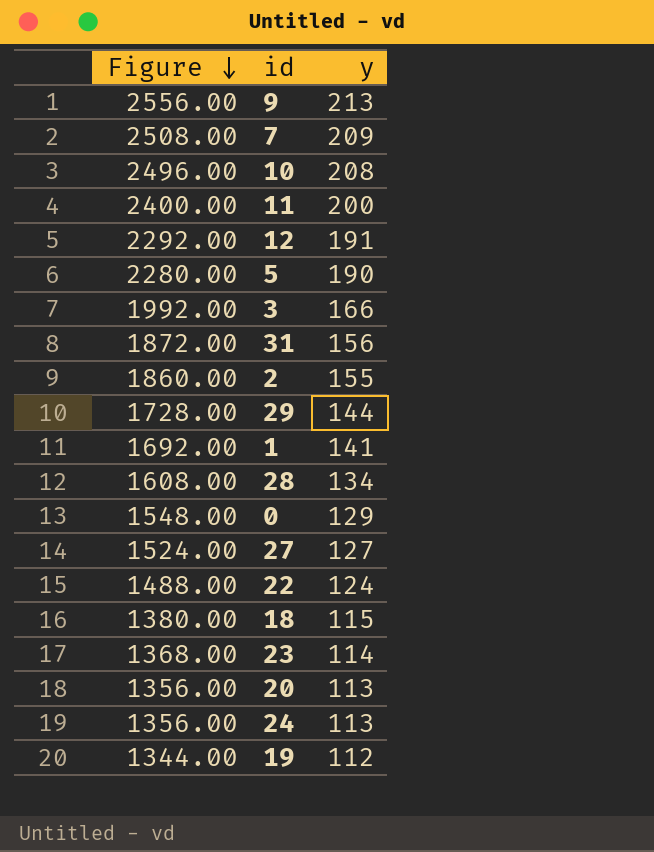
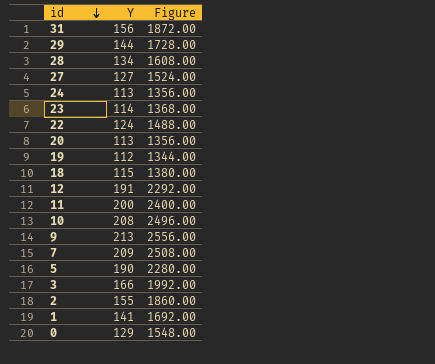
row order: Figure descending -> id descending
column name: y -> Y
column Figure | position: 1 -> 3

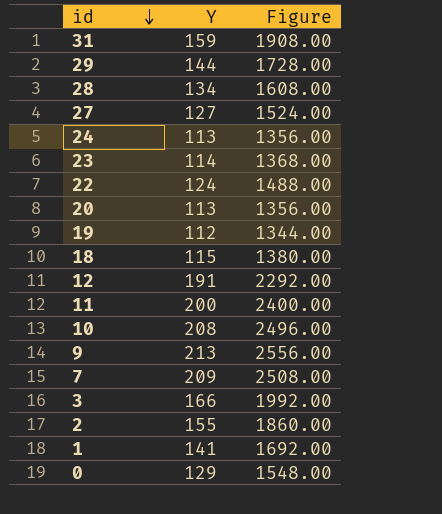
row 5: 190 | 2280.00 -> none
31 | Y: 156 -> 159
31 | Figure: 1872.00 -> 1908.00

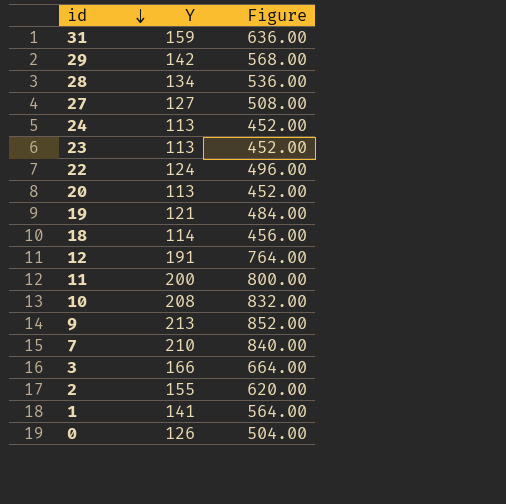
column Figure | formula: [Y] * 12 -> [Y] * 4
29 | Y: 144 -> 142
23 | Y: 114 -> 113
19 | Y: 112 -> 121
18 | Y: 115 -> 114
7 | Y: 209 -> 210
0 | Y: 129 -> 126

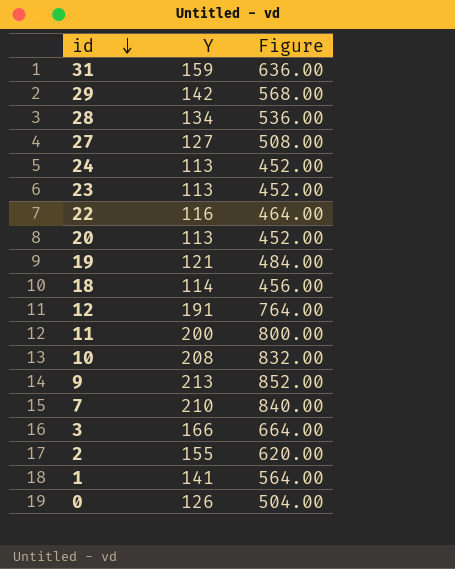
22 | Y: 124 -> 116
22 | Figure: 496.00 -> 464.00

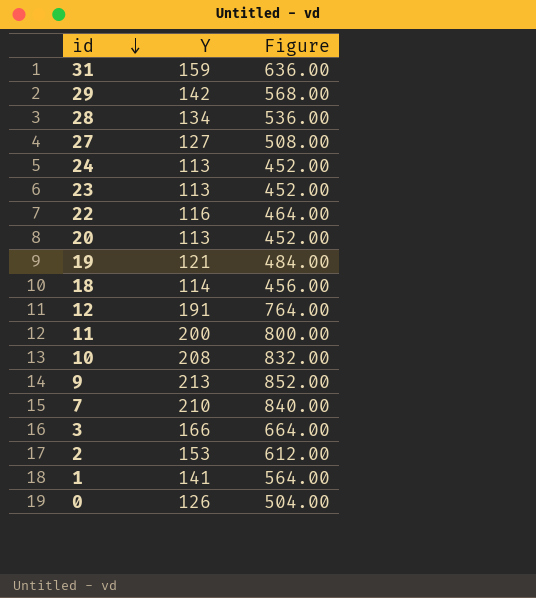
2 | Y: 155 -> 153
2 | Figure: 620.00 -> 612.00

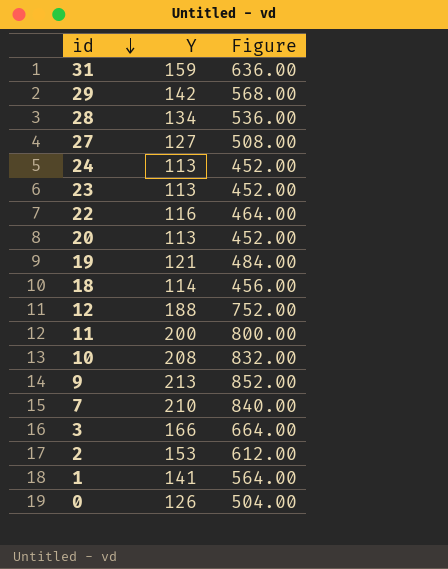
12 | Y: 191 -> 188
12 | Figure: 764.00 -> 752.00

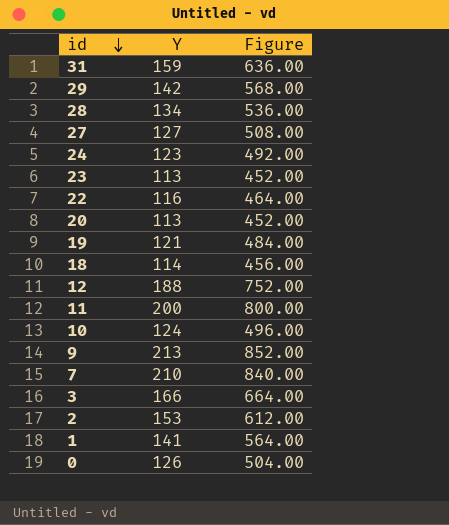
24 | Y: 113 -> 123
24 | Figure: 452.00 -> 492.00
10 | Y: 208 -> 124
10 | Figure: 832.00 -> 496.00

